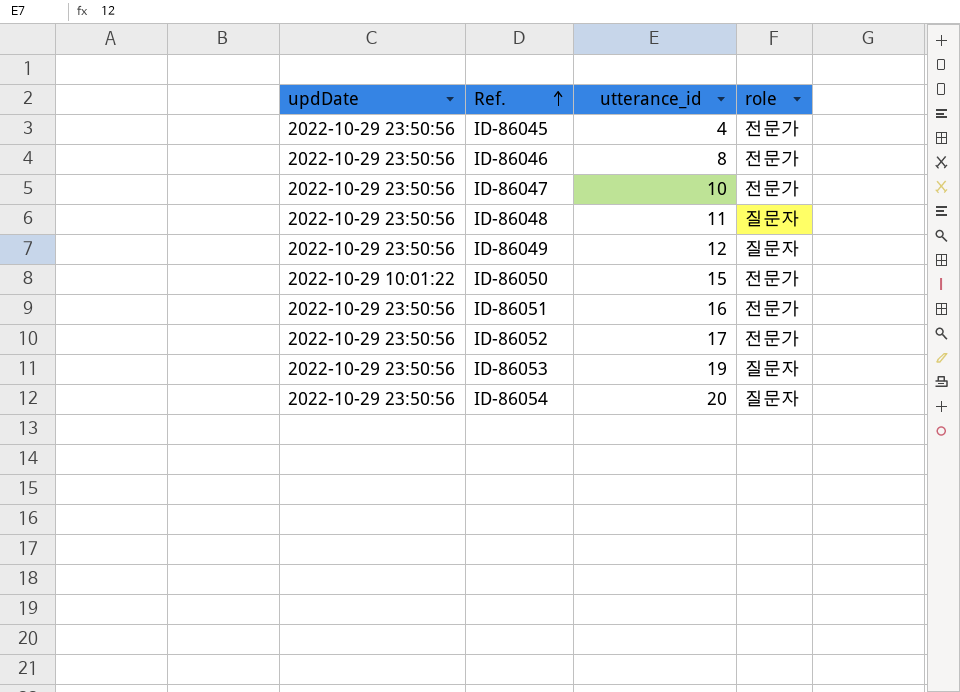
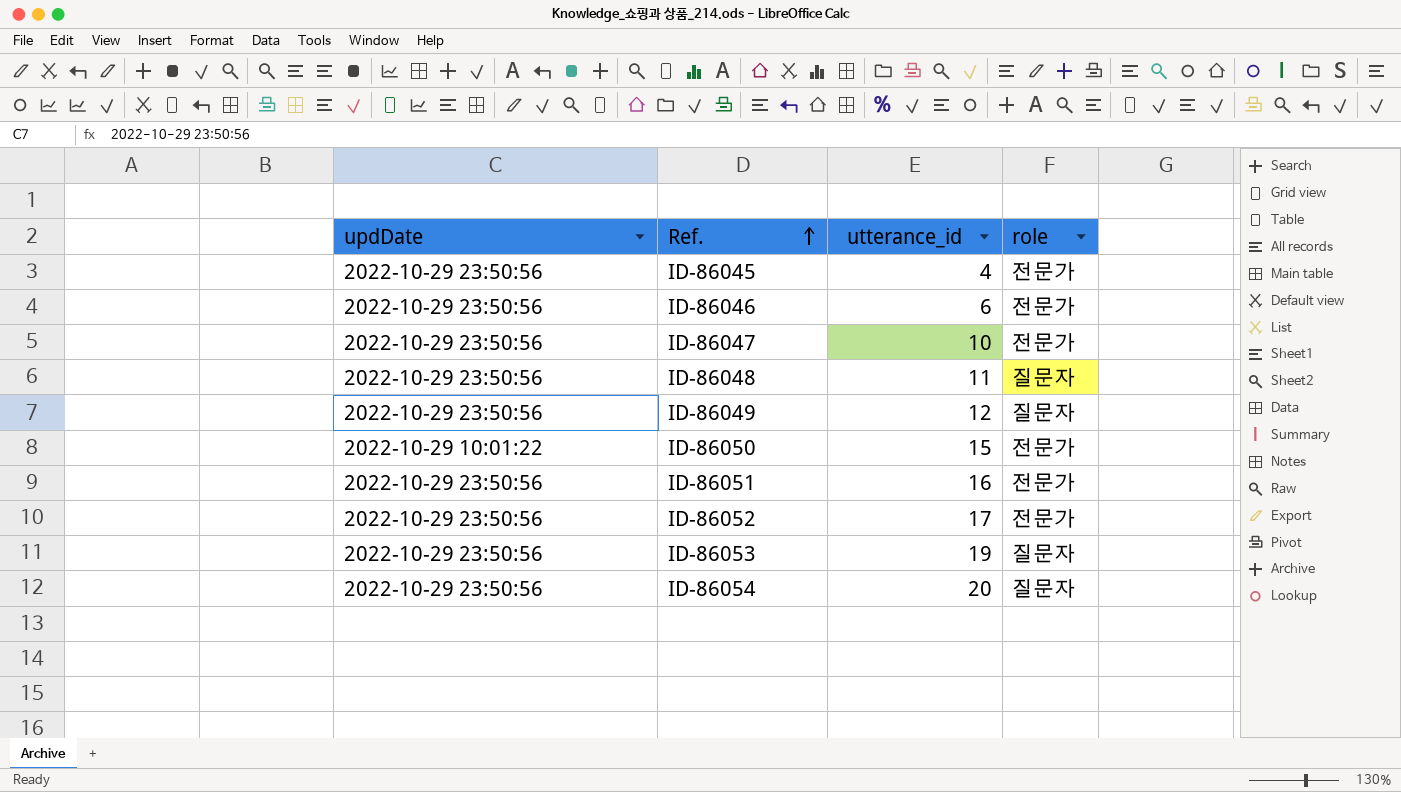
ID-86046 | utterance_id: 8 -> 6

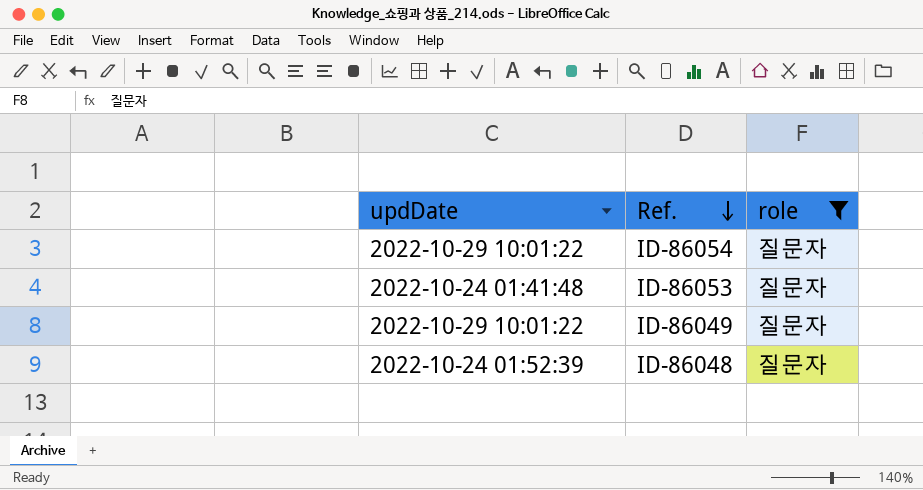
filter: none -> role = 질문자
row order: Ref. ascending -> Ref. descending
column utterance_id | position: 3 -> none
ID-86054 | updDate: 2022-10-29 23:50:56 -> 2022-10-29 10:01:22
ID-86053 | updDate: 2022-10-29 23:50:56 -> 2022-10-24 01:41:48
ID-86049 | updDate: 2022-10-29 23:50:56 -> 2022-10-29 10:01:22
ID-86048 | updDate: 2022-10-29 23:50:56 -> 2022-10-24 01:52:39

